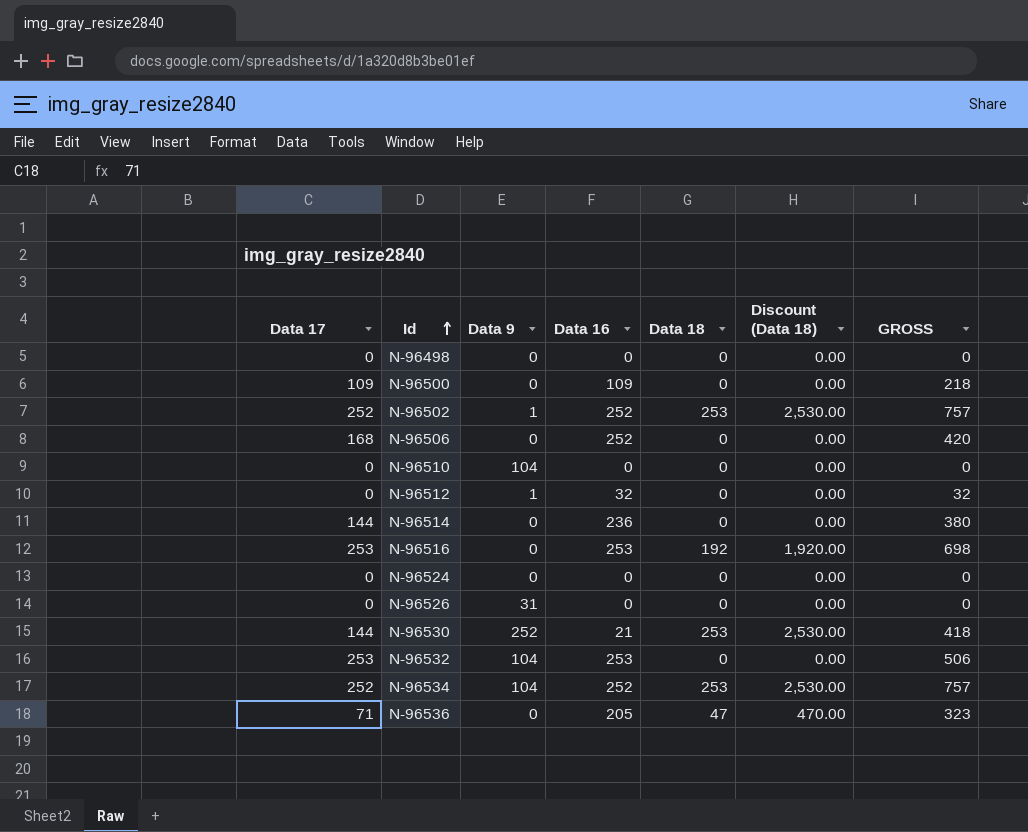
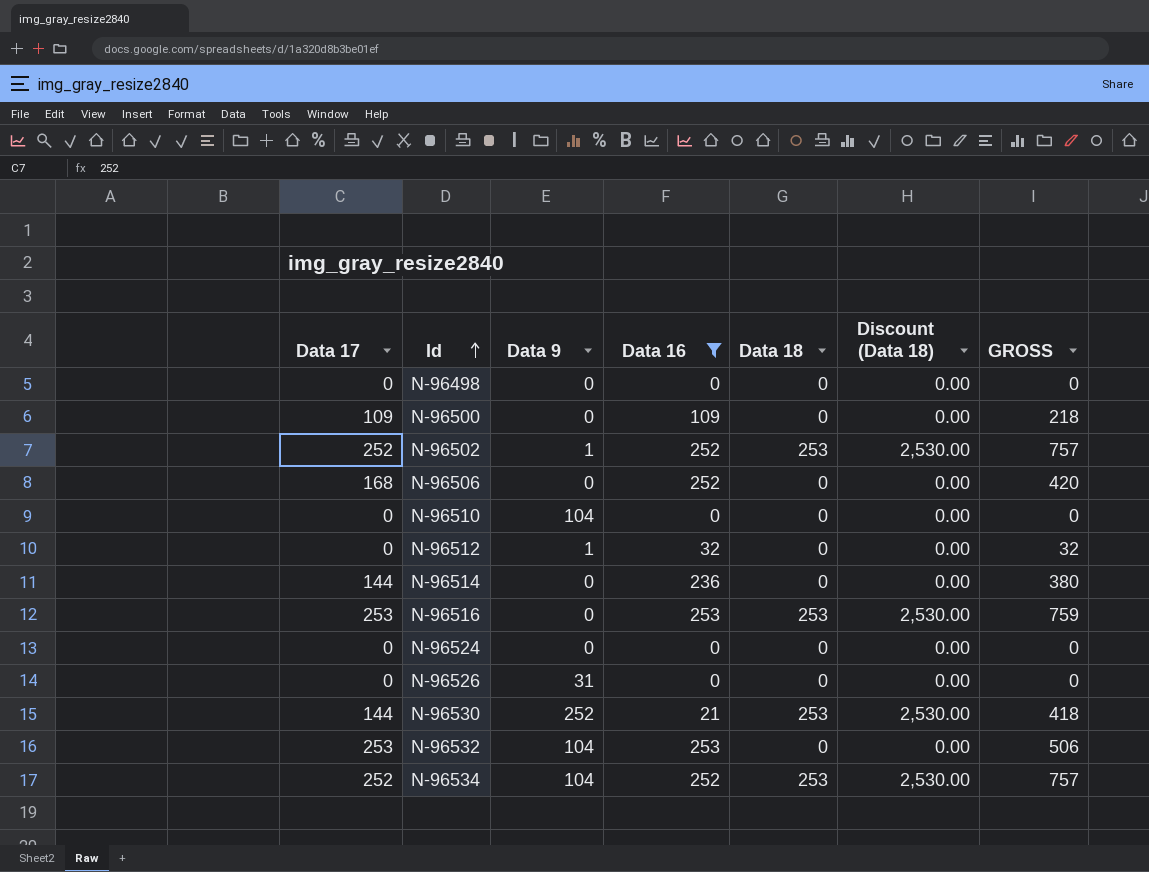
filter: none -> Data 16 != 205
N-96516 | Data 18: 192 -> 253
N-96516 | Discount (Data 18): 1,920.00 -> 2,530.00
N-96516 | GROSS: 698 -> 759

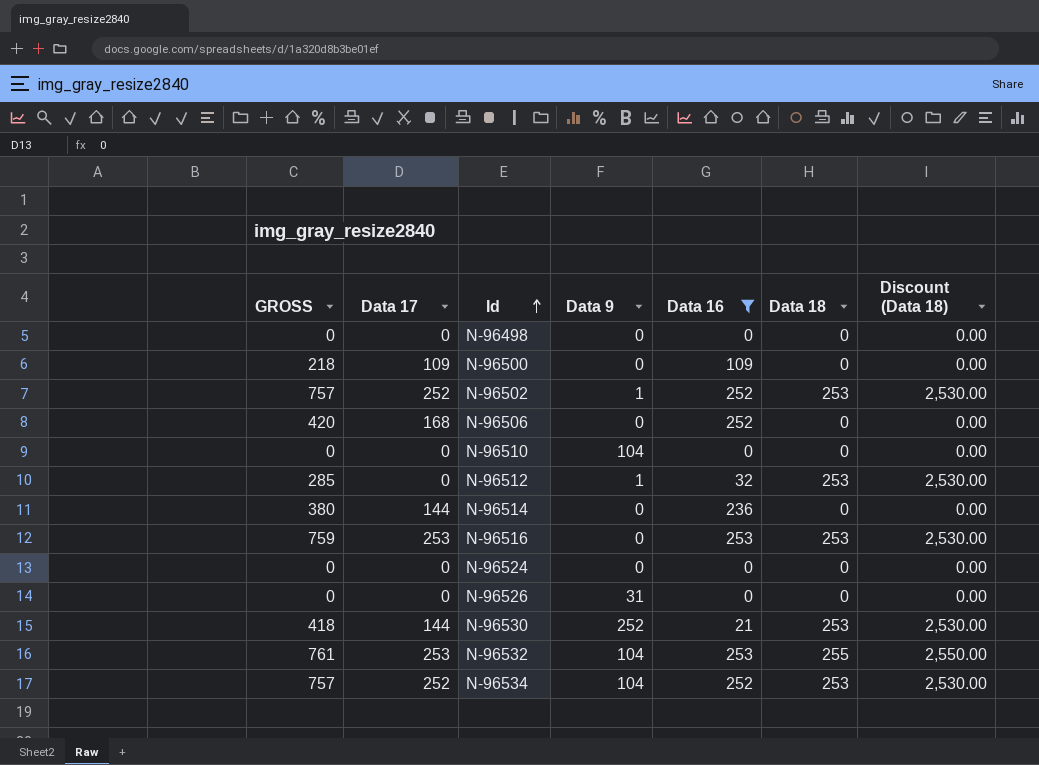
column GROSS | position: 7 -> 1
N-96512 | GROSS: 32 -> 285
N-96512 | Data 18: 0 -> 253
N-96512 | Discount (Data 18): 0.00 -> 2,530.00
N-96532 | GROSS: 506 -> 761
N-96532 | Data 18: 0 -> 255
N-96532 | Discount (Data 18): 0.00 -> 2,550.00

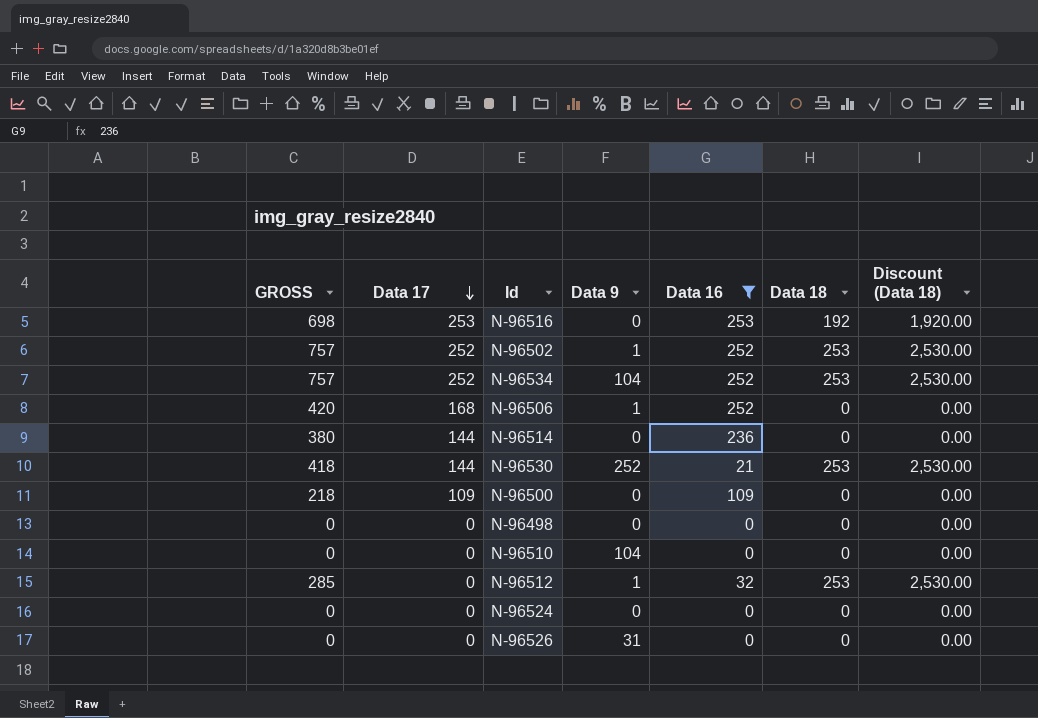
row order: Id ascending -> Data 17 descending
row N-96532: 761 | 253 | 104 | 253 | 255 | 2,550.00 -> none
N-96516 | GROSS: 759 -> 698
N-96516 | Data 18: 253 -> 192
N-96516 | Discount (Data 18): 2,530.00 -> 1,920.00
N-96506 | Data 9: 0 -> 1

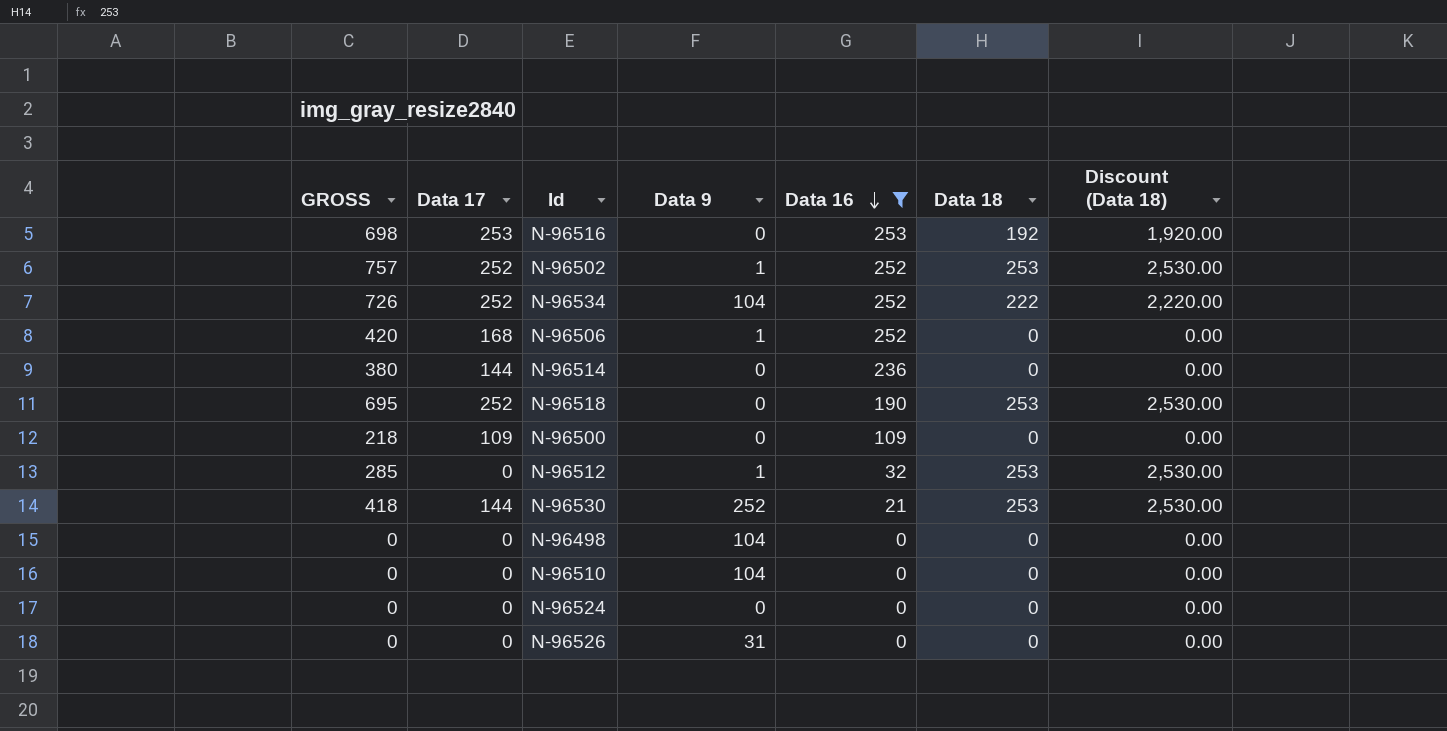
row order: Data 17 descending -> Data 16 descending
N-96534 | GROSS: 757 -> 726
N-96534 | Data 18: 253 -> 222
N-96534 | Discount (Data 18): 2,530.00 -> 2,220.00
row N-96518: none -> 695 | 252 | 0 | 190 | 253 | 2,530.00
N-96498 | Data 9: 0 -> 104

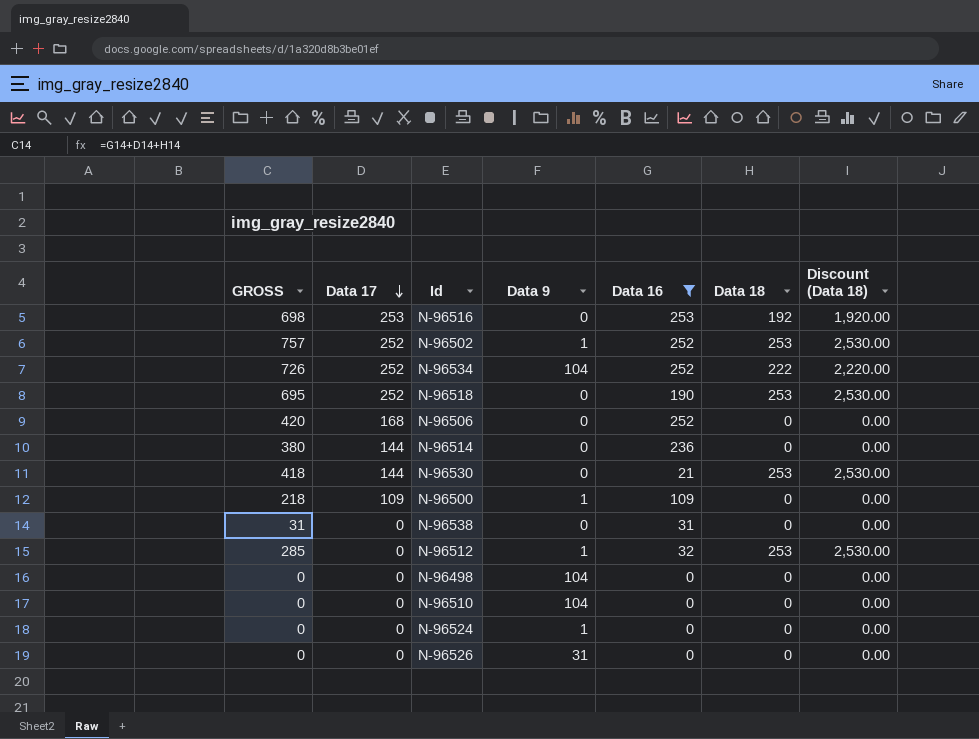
row order: Data 16 descending -> Data 17 descending
N-96506 | Data 9: 1 -> 0
N-96530 | Data 9: 252 -> 0
N-96500 | Data 9: 0 -> 1
row N-96538: none -> 31 | 0 | 0 | 31 | 0 | 0.00
N-96524 | Data 9: 0 -> 1

